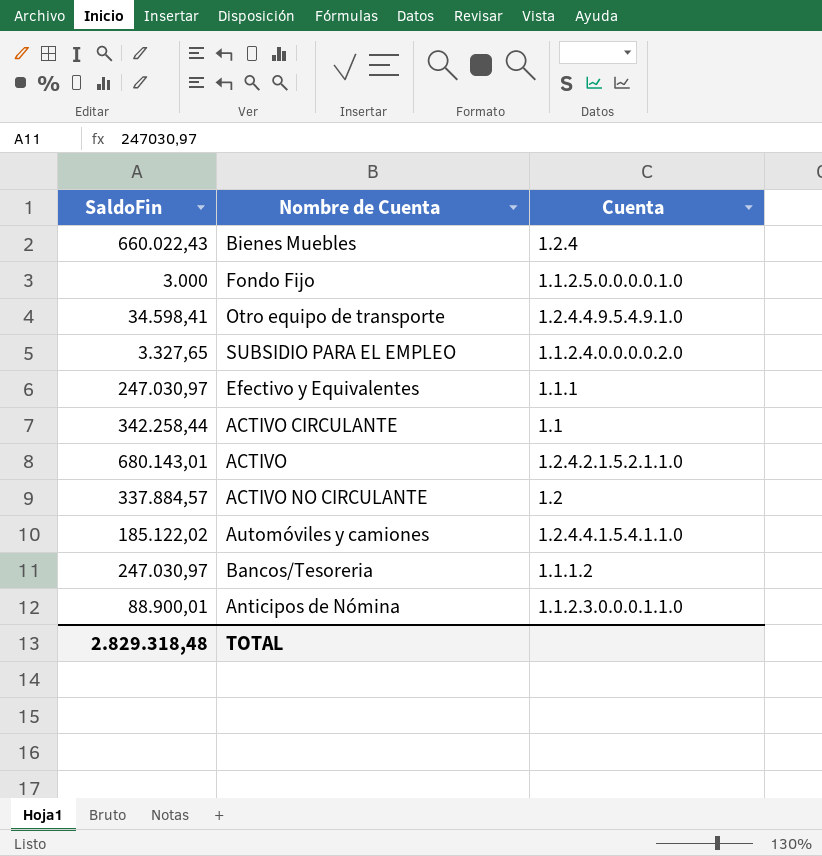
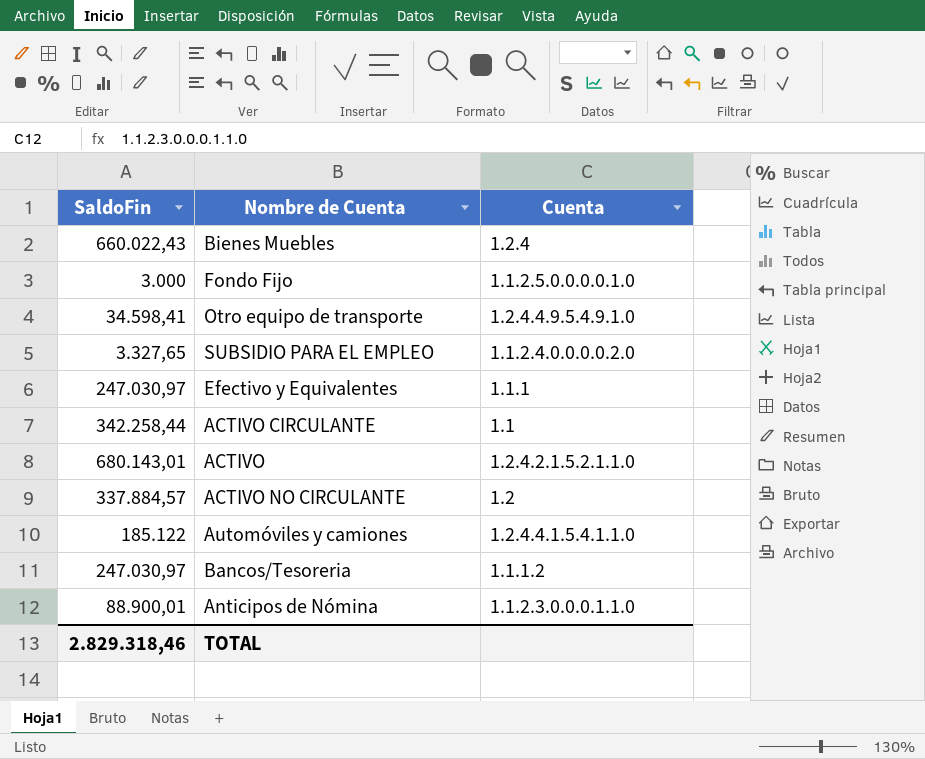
Automóviles y camiones | SaldoFin: 185.122,02 -> 185.122
TOTAL | SaldoFin: 2.829.318,48 -> 2.829.318,46

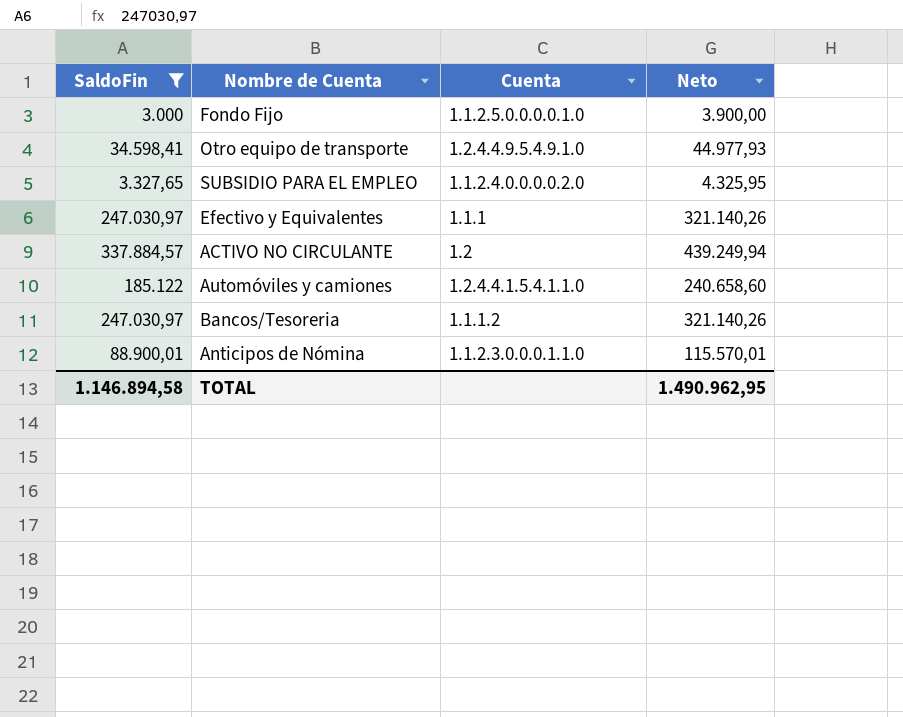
filter: none -> SaldoFin <= 337.884,57
column Neto | formula: none -> [SaldoFin] * 1,3
TOTAL | SaldoFin: 2.829.318,46 -> 1.146.894,58

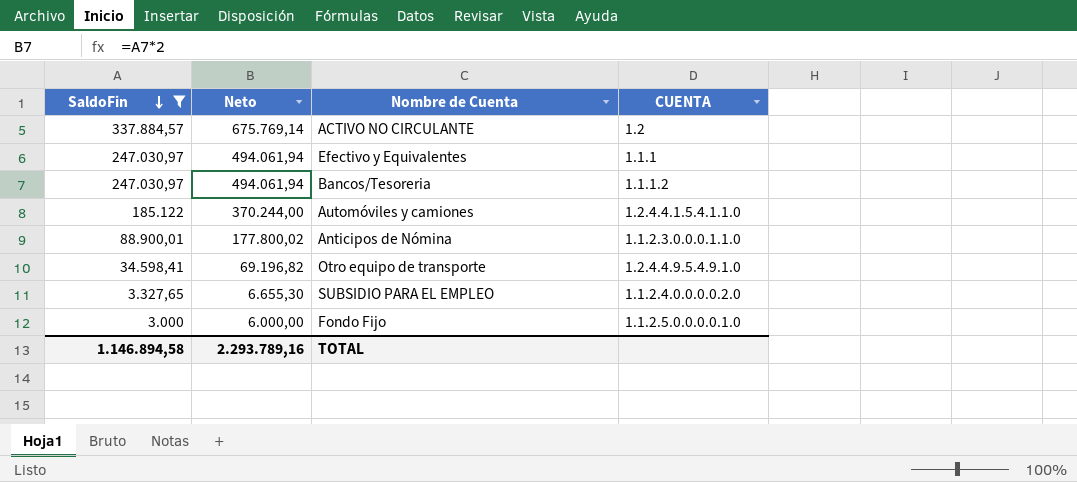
row order: none -> SaldoFin descending
column Neto | formula: [SaldoFin] * 1,3 -> [SaldoFin] * 2
column Neto | position: 4 -> 2
column name: Cuenta -> CUENTA
TOTAL | Neto: 1.490.962,95 -> 2.293.789,16

